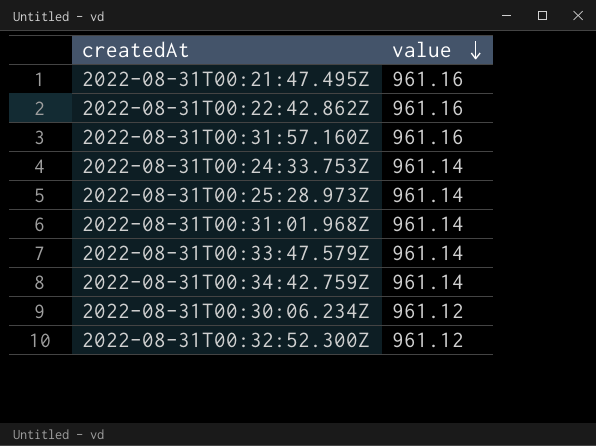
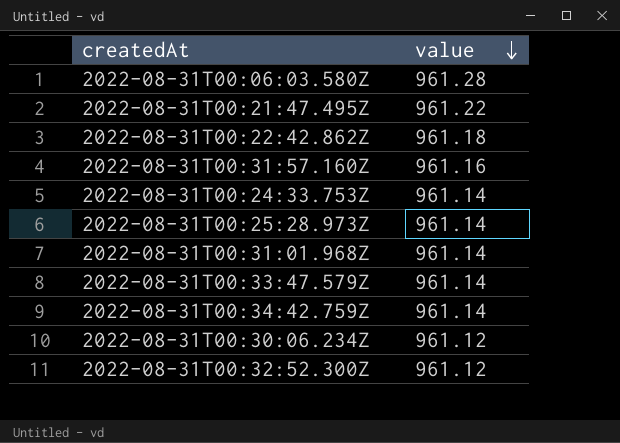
row 2022-08-31T00:06:03.580Z: none -> 961.28
2022-08-31T00:21:47.495Z | value: 961.16 -> 961.22
2022-08-31T00:22:42.862Z | value: 961.16 -> 961.18

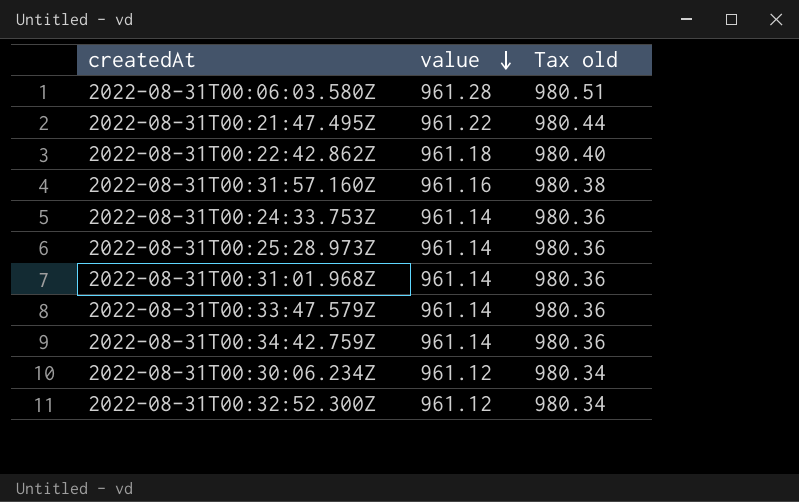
column Tax old | formula: none -> [value] * 1.02

